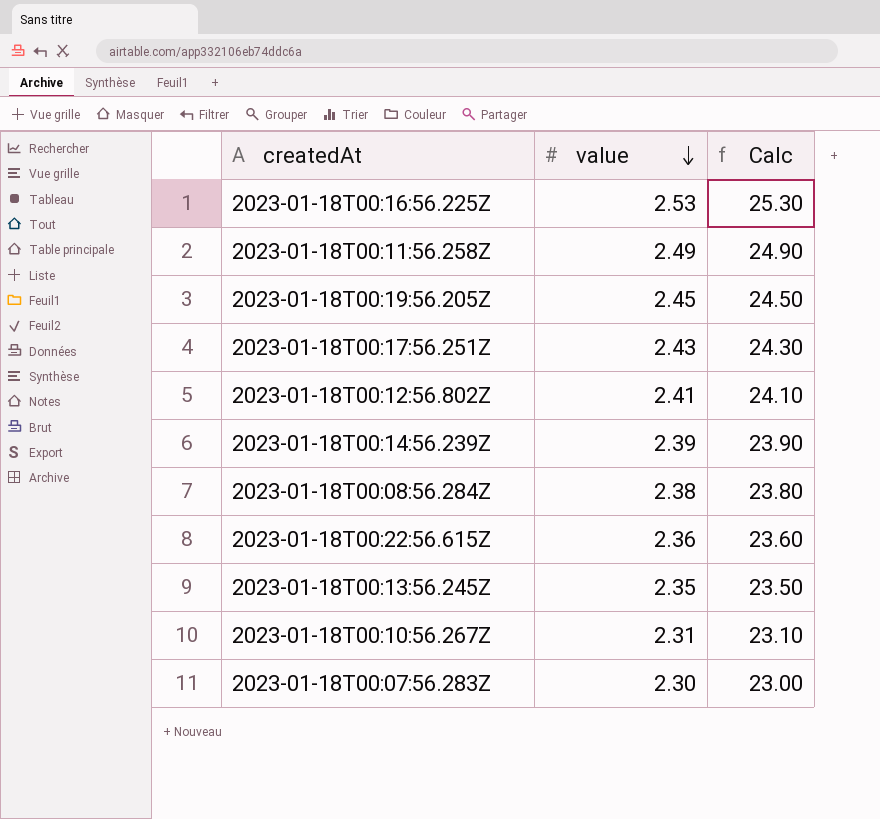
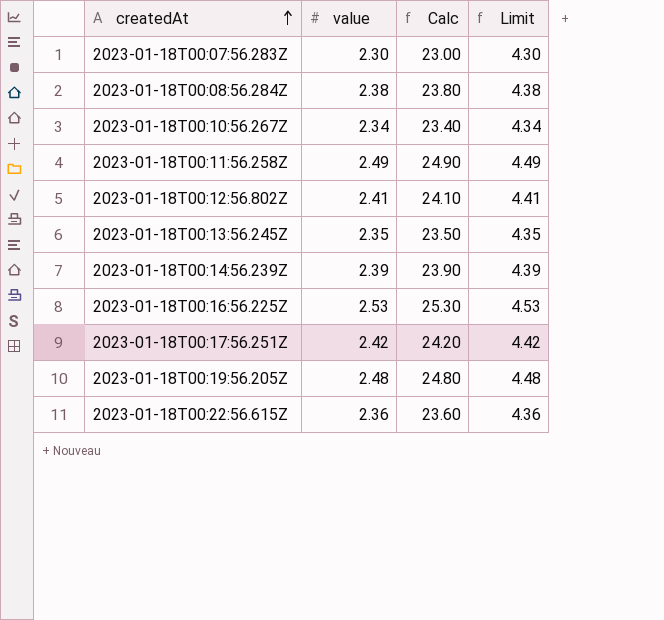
row order: value descending -> createdAt ascending
column Limit | formula: none -> [value] + 2
2023-01-18T00:10:56.267Z | value: 2.31 -> 2.34
2023-01-18T00:10:56.267Z | Calc: 23.10 -> 23.40
2023-01-18T00:17:56.251Z | value: 2.43 -> 2.42
2023-01-18T00:17:56.251Z | Calc: 24.30 -> 24.20
2023-01-18T00:19:56.205Z | value: 2.45 -> 2.48
2023-01-18T00:19:56.205Z | Calc: 24.50 -> 24.80

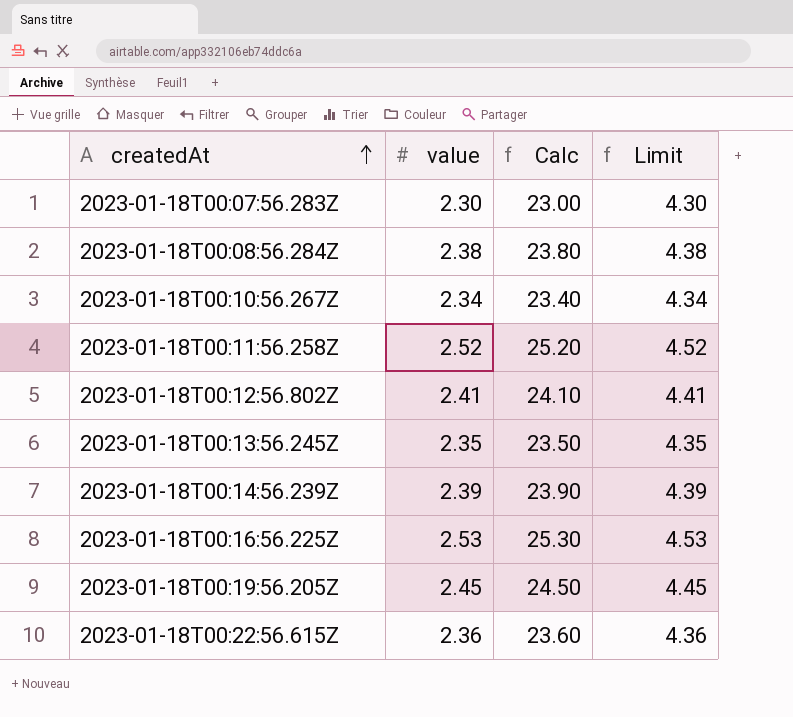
row 2023-01-18T00:17:56.251Z: 2.42 | 24.20 | 4.42 -> none
2023-01-18T00:11:56.258Z | value: 2.49 -> 2.52
2023-01-18T00:11:56.258Z | Calc: 24.90 -> 25.20
2023-01-18T00:11:56.258Z | Limit: 4.49 -> 4.52
2023-01-18T00:19:56.205Z | value: 2.48 -> 2.45
2023-01-18T00:19:56.205Z | Calc: 24.80 -> 24.50
2023-01-18T00:19:56.205Z | Limit: 4.48 -> 4.45

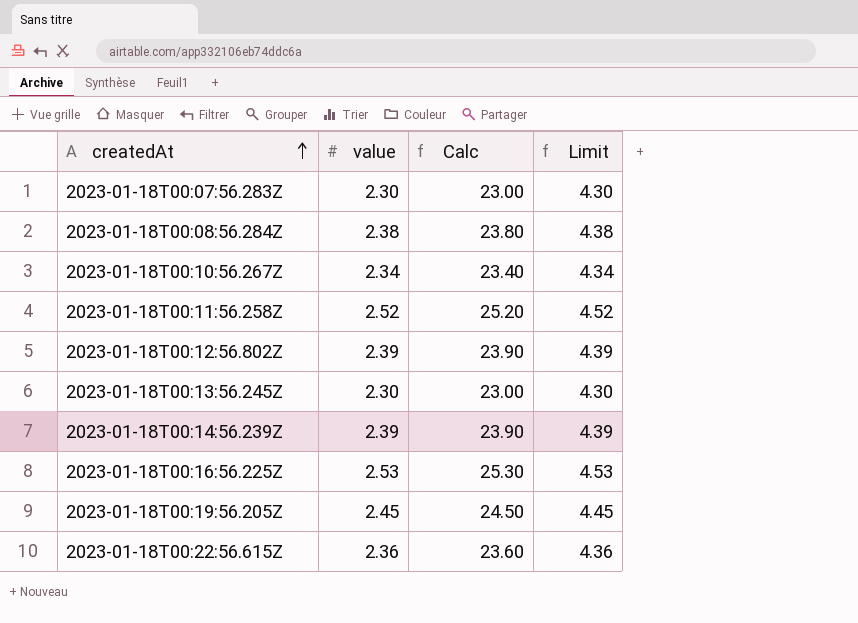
2023-01-18T00:12:56.802Z | value: 2.41 -> 2.39
2023-01-18T00:12:56.802Z | Calc: 24.10 -> 23.90
2023-01-18T00:12:56.802Z | Limit: 4.41 -> 4.39
2023-01-18T00:13:56.245Z | value: 2.35 -> 2.30
2023-01-18T00:13:56.245Z | Calc: 23.50 -> 23.00
2023-01-18T00:13:56.245Z | Limit: 4.35 -> 4.30

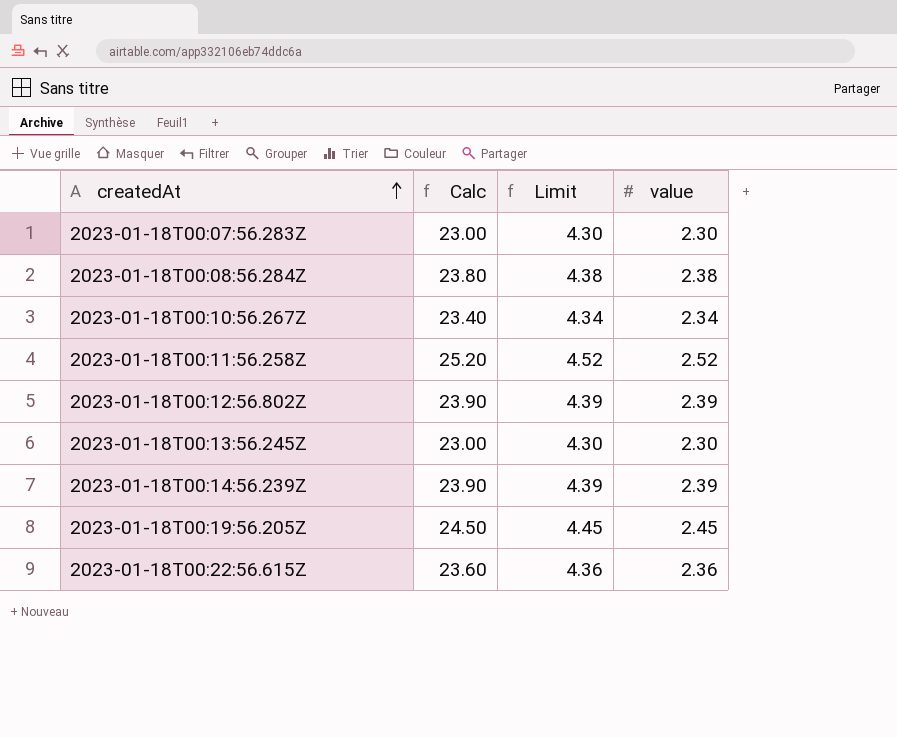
column value | position: 2 -> 4
row 2023-01-18T00:16:56.225Z: 2.53 | 25.30 | 4.53 -> none

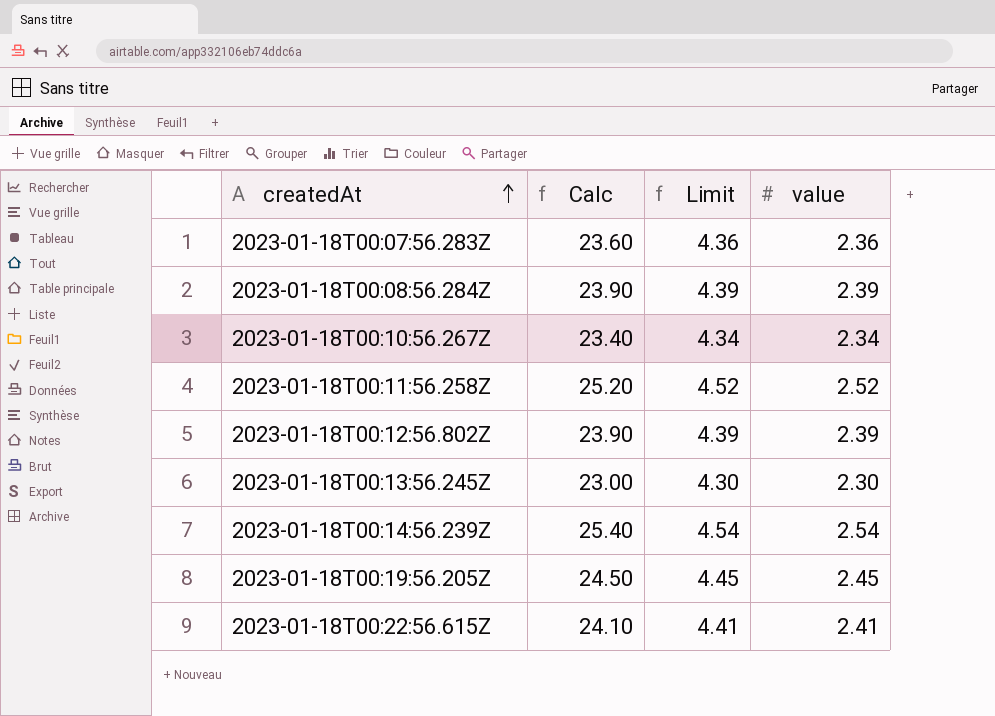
2023-01-18T00:07:56.283Z | Calc: 23.00 -> 23.60
2023-01-18T00:07:56.283Z | Limit: 4.30 -> 4.36
2023-01-18T00:07:56.283Z | value: 2.30 -> 2.36
2023-01-18T00:08:56.284Z | Calc: 23.80 -> 23.90
2023-01-18T00:08:56.284Z | Limit: 4.38 -> 4.39
2023-01-18T00:08:56.284Z | value: 2.38 -> 2.39
2023-01-18T00:14:56.239Z | Calc: 23.90 -> 25.40
2023-01-18T00:14:56.239Z | Limit: 4.39 -> 4.54
2023-01-18T00:14:56.239Z | value: 2.39 -> 2.54
2023-01-18T00:22:56.615Z | Calc: 23.60 -> 24.10
2023-01-18T00:22:56.615Z | Limit: 4.36 -> 4.41
2023-01-18T00:22:56.615Z | value: 2.36 -> 2.41

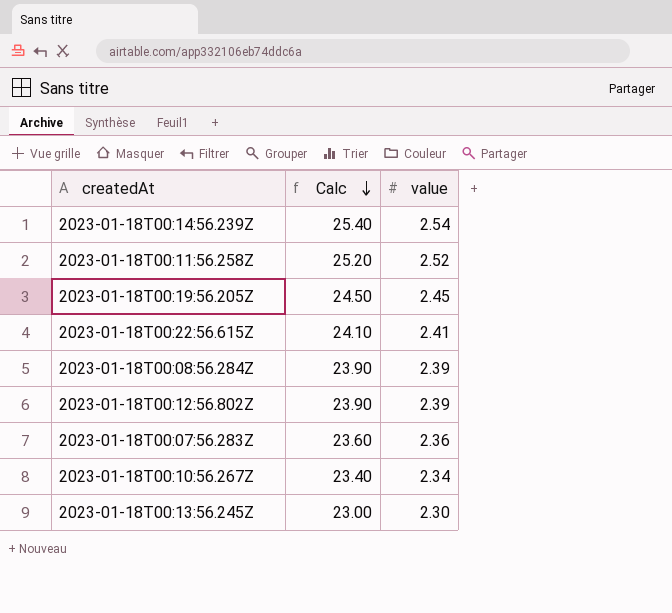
row order: createdAt ascending -> Calc descending
column Limit | formula: [value] + 2 -> none

